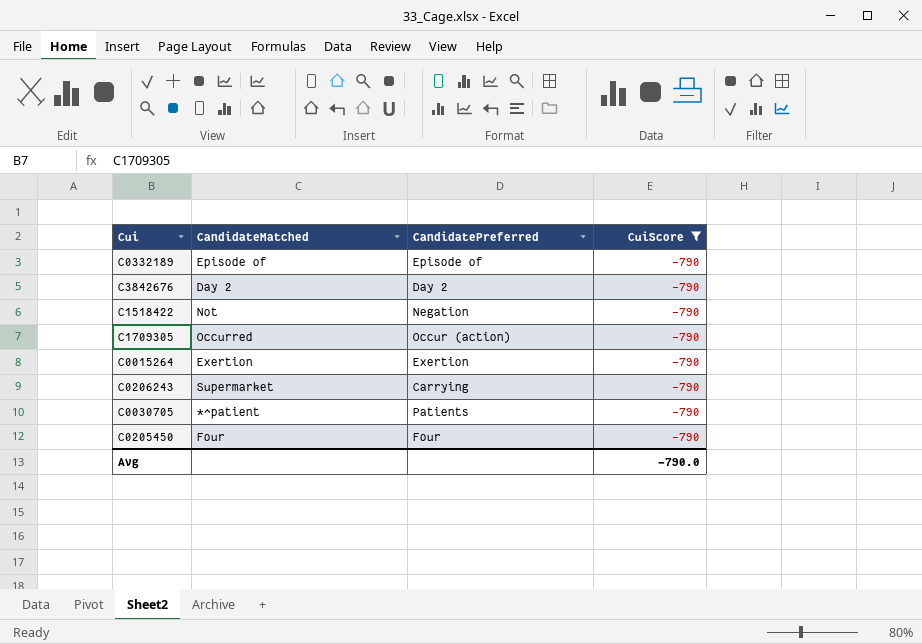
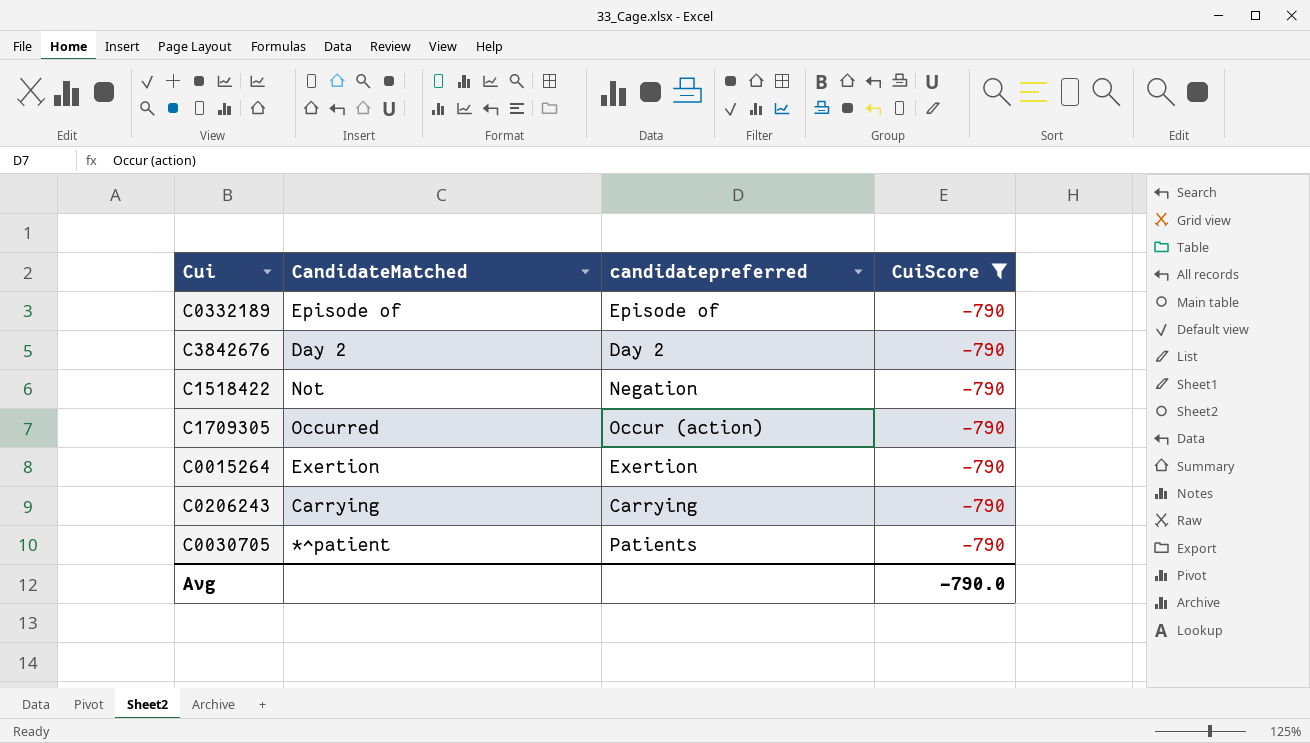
column name: CandidatePreferred -> candidatepreferred
row C0205450: Four | Four | -790 -> none
C0206243 | CandidateMatched: Supermarket -> Carrying

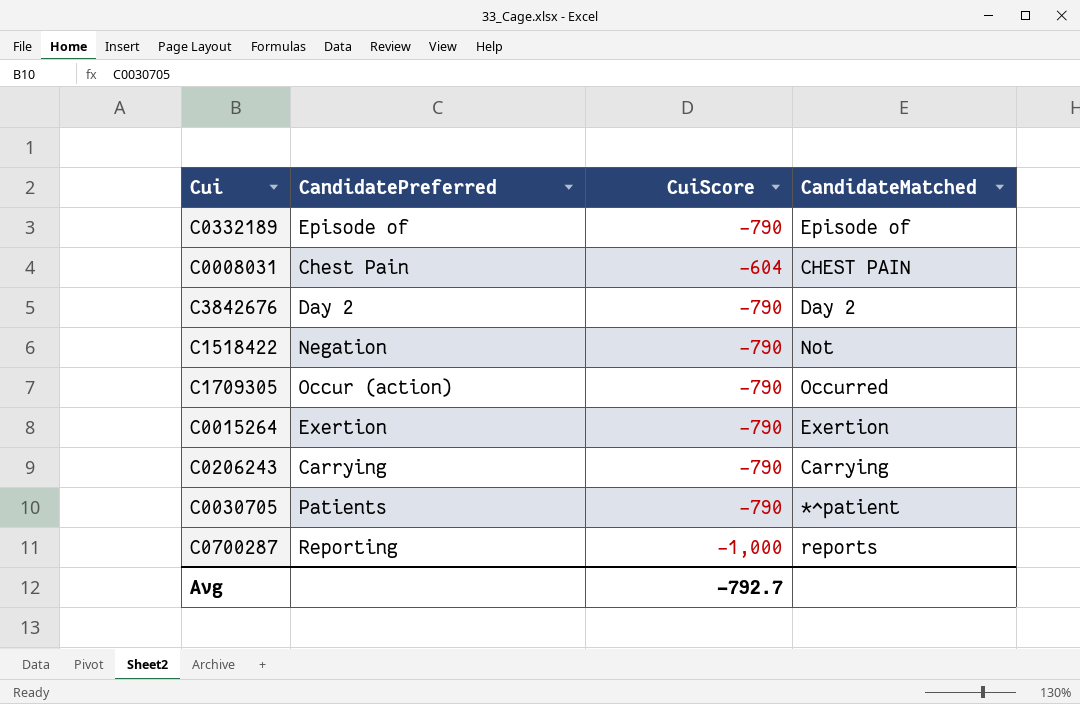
filter: CuiScore = -790 -> none
column name: candidatepreferred -> CandidatePreferred
column CandidateMatched | position: 2 -> 4
Avg | CuiScore: -790.0 -> -792.7

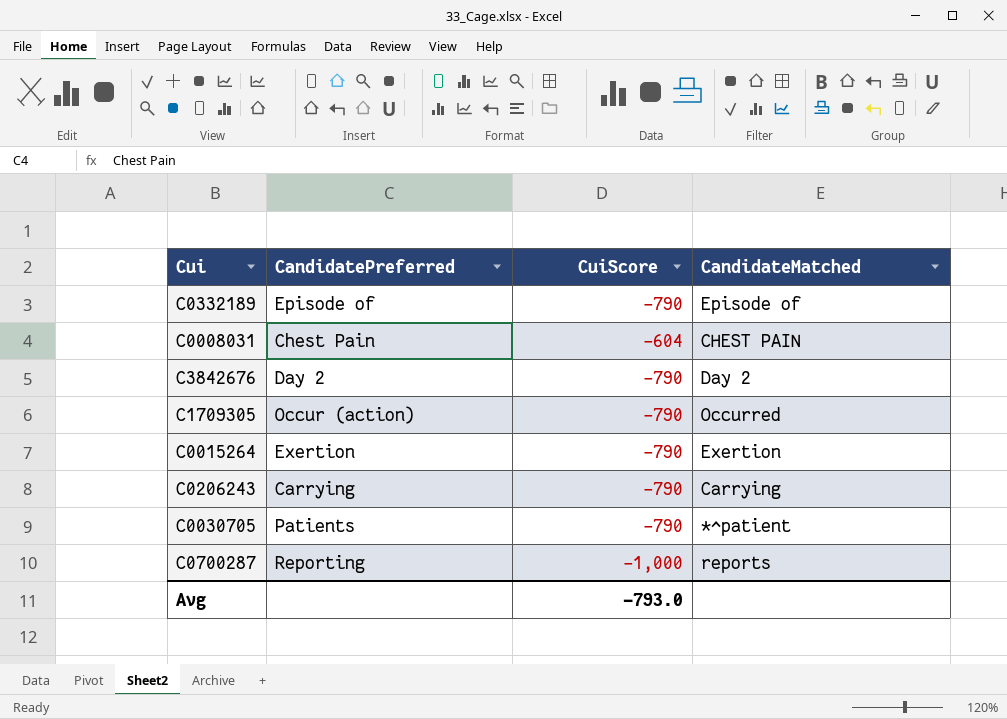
row C1518422: Negation | -790 | Not -> none
Avg | CuiScore: -792.7 -> -793.0

